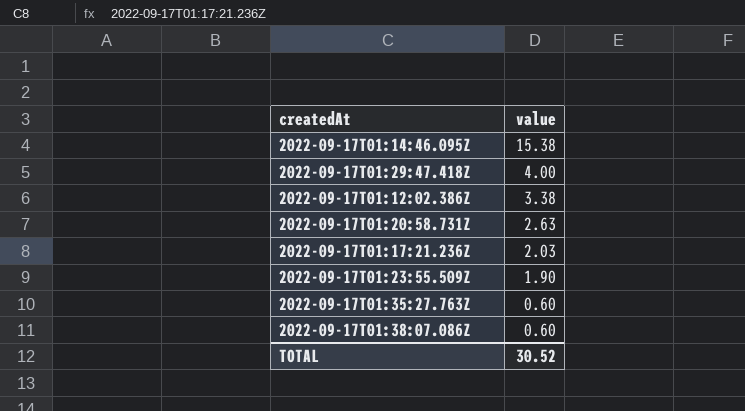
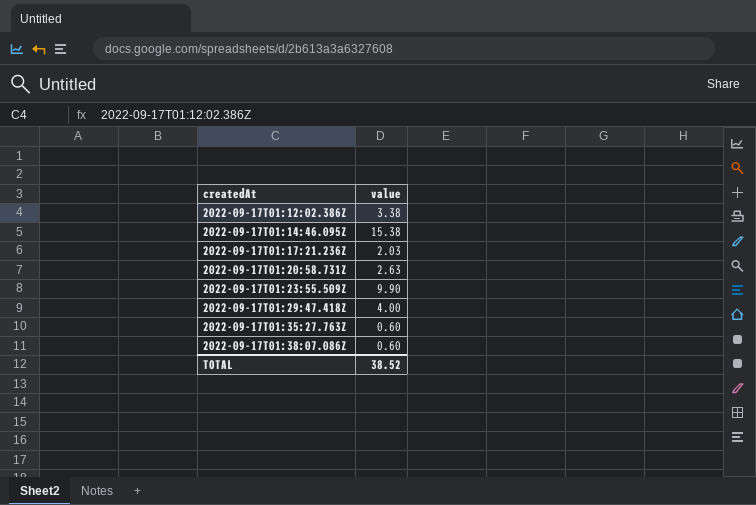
row order: value descending -> createdAt ascending
2022-09-17T01:23:55.509Z | value: 1.90 -> 9.90
TOTAL | value: 30.52 -> 38.52

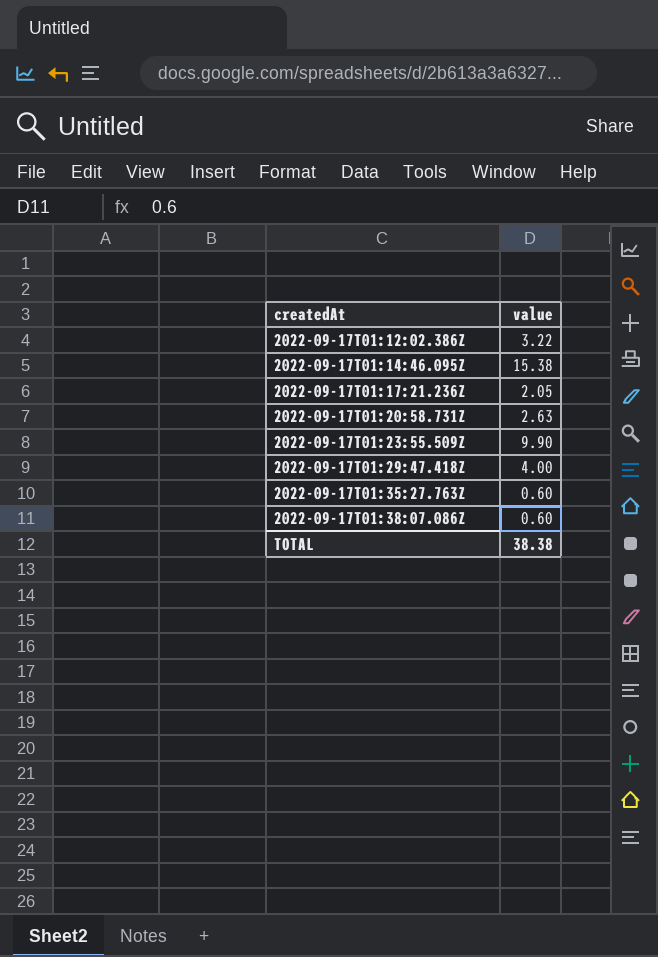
2022-09-17T01:12:02.386Z | value: 3.38 -> 3.22
2022-09-17T01:17:21.236Z | value: 2.03 -> 2.05
TOTAL | value: 38.52 -> 38.38

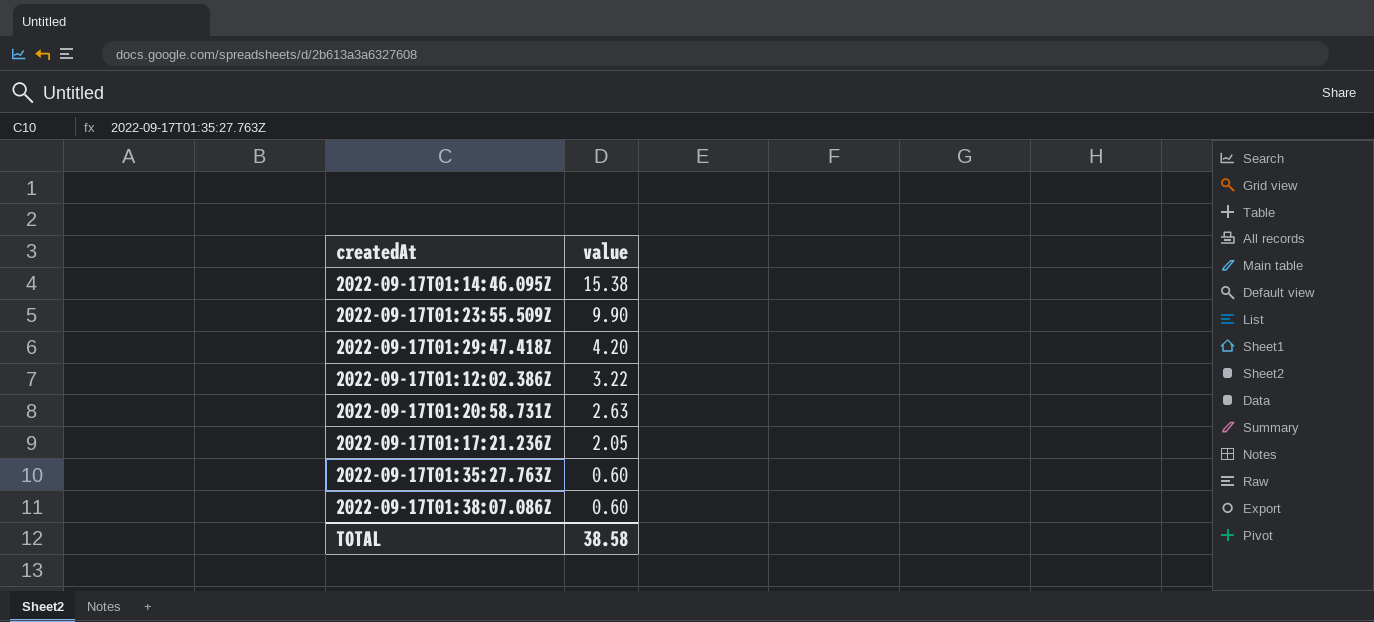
row order: createdAt ascending -> value descending
2022-09-17T01:29:47.418Z | value: 4.00 -> 4.20
TOTAL | value: 38.38 -> 38.58

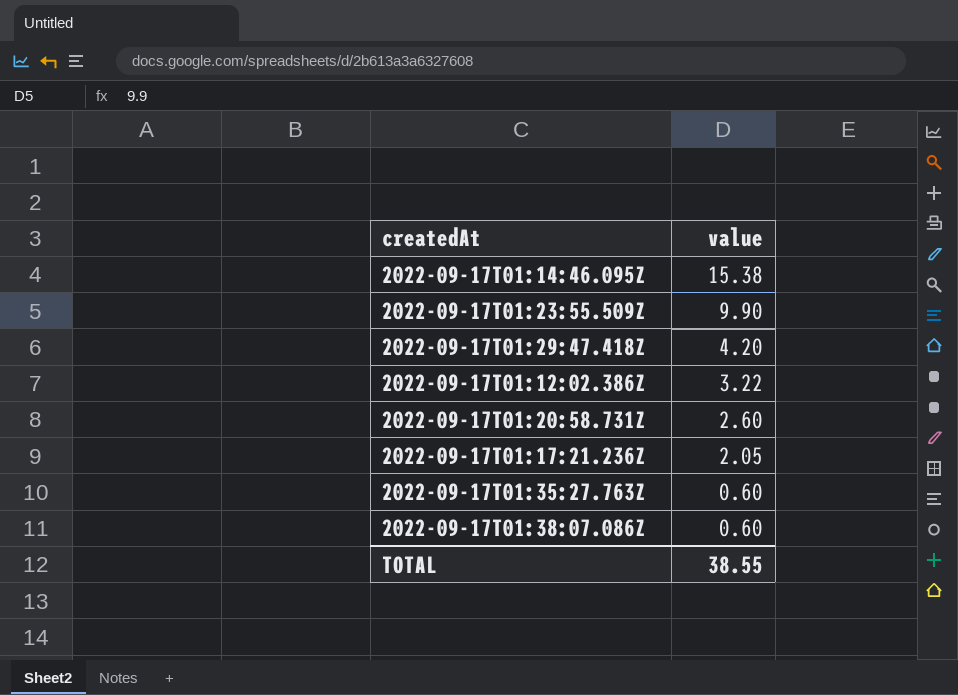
2022-09-17T01:20:58.731Z | value: 2.63 -> 2.60
TOTAL | value: 38.58 -> 38.55

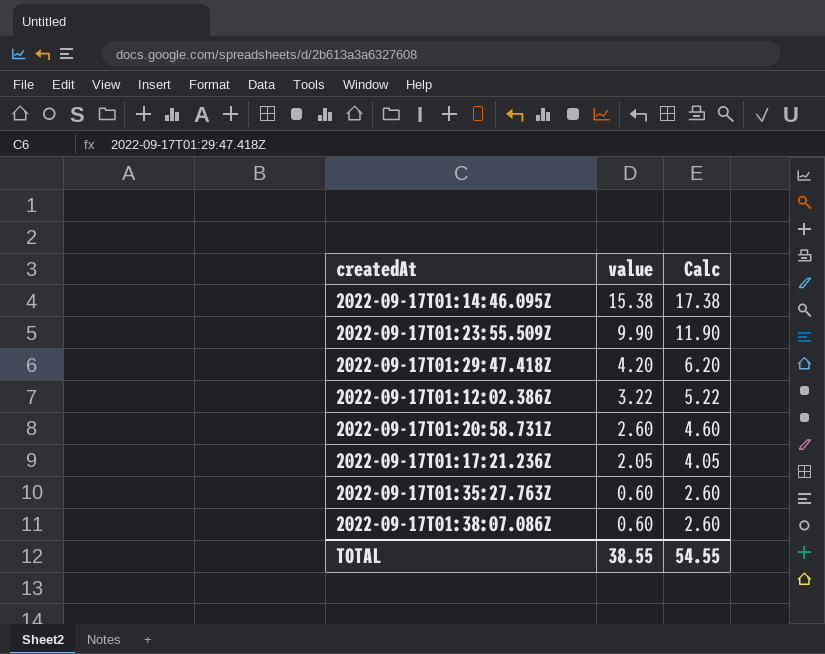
column Calc | formula: none -> [value] + 2

